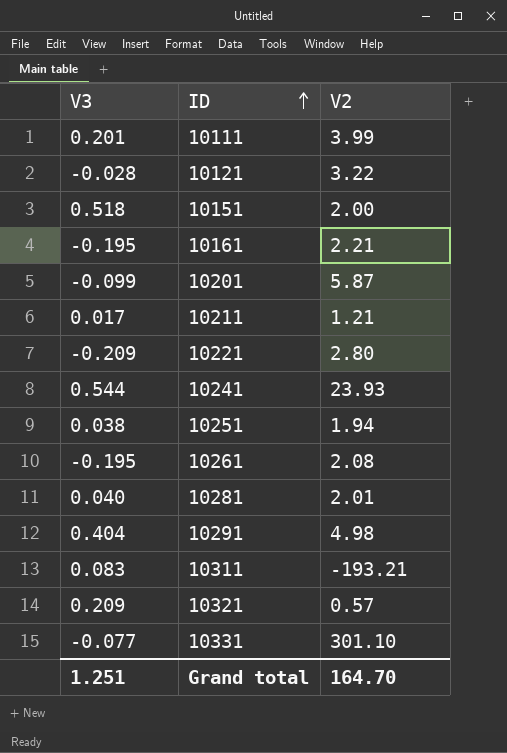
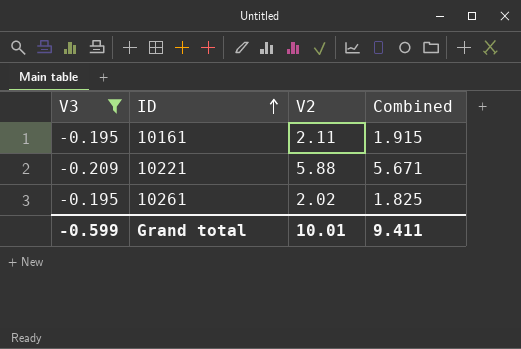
filter: none -> V3 <= -0.195
column Combined | formula: none -> [V3] + [V2]
10161 | V2: 2.21 -> 2.11
10221 | V2: 2.80 -> 5.88
10261 | V2: 2.08 -> 2.02
Grand total | V3: 1.251 -> -0.599
Grand total | V2: 164.70 -> 10.01

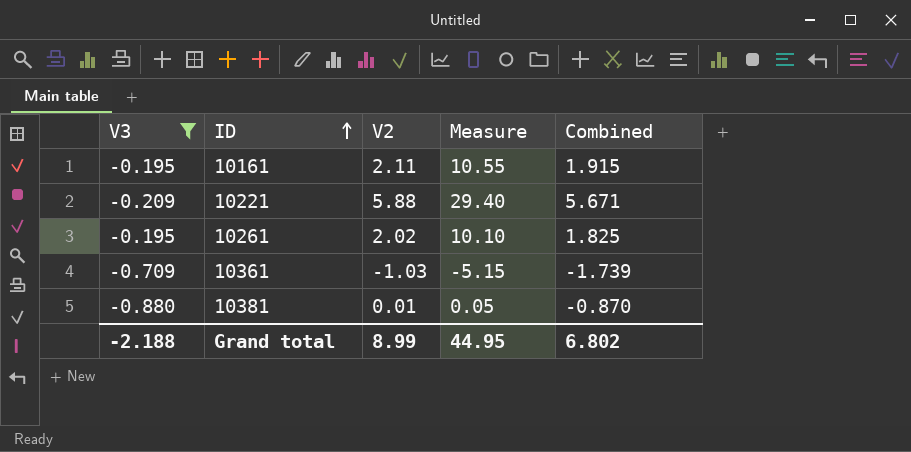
column Measure | formula: none -> [V2] * 5
row 10361: none -> -0.709 | -1.03 | -5.15 | -1.739
row 10381: none -> -0.880 | 0.01 | 0.05 | -0.870
Grand total | V3: -0.599 -> -2.188
Grand total | V2: 10.01 -> 8.99
Grand total | Combined: 9.411 -> 6.802

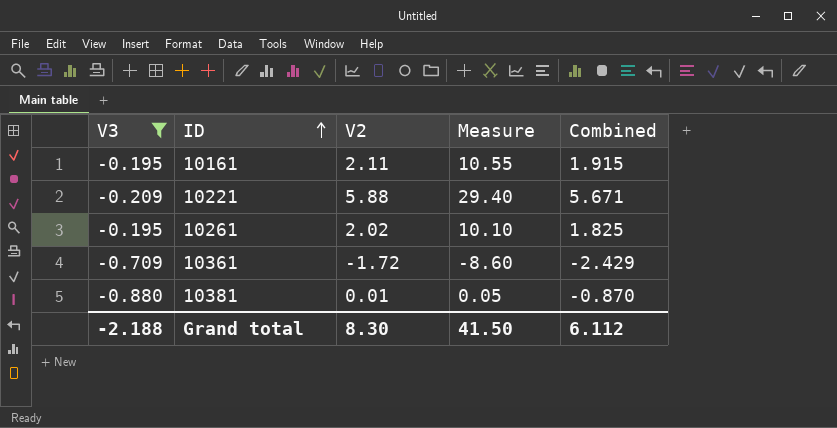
10361 | V2: -1.03 -> -1.72
10361 | Measure: -5.15 -> -8.60
10361 | Combined: -1.739 -> -2.429
Grand total | V2: 8.99 -> 8.30
Grand total | Measure: 44.95 -> 41.50
Grand total | Combined: 6.802 -> 6.112

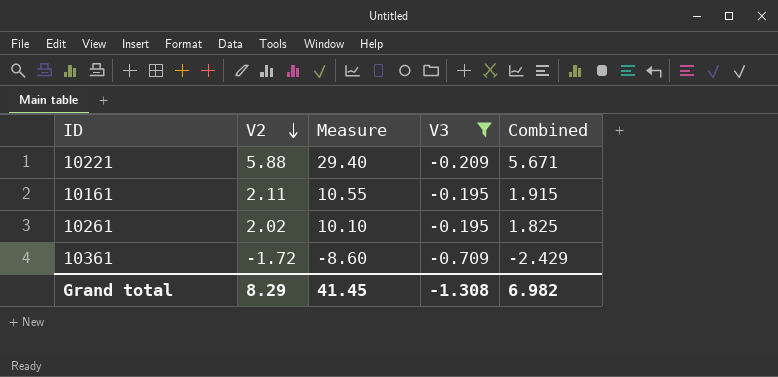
row order: ID ascending -> V2 descending
column V3 | position: 1 -> 4
row 10381: -0.880 | 0.01 | 0.05 | -0.870 -> none
Grand total | V2: 8.30 -> 8.29
Grand total | Measure: 41.50 -> 41.45
Grand total | V3: -2.188 -> -1.308
Grand total | Combined: 6.112 -> 6.982

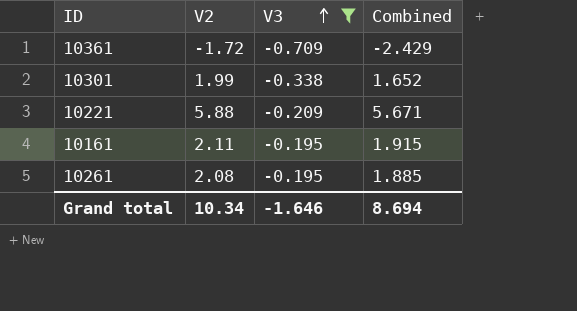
row order: V2 descending -> V3 ascending
column Measure | formula: [V2] * 5 -> none
row 10301: none -> 1.99 | -0.338 | 1.652
10261 | V2: 2.02 -> 2.08
10261 | Combined: 1.825 -> 1.885
Grand total | V2: 8.29 -> 10.34
Grand total | V3: -1.308 -> -1.646
Grand total | Combined: 6.982 -> 8.694

